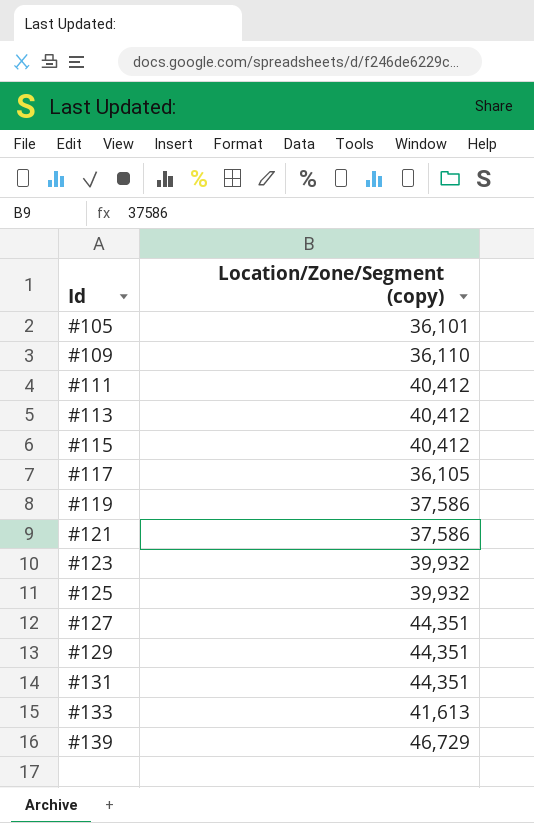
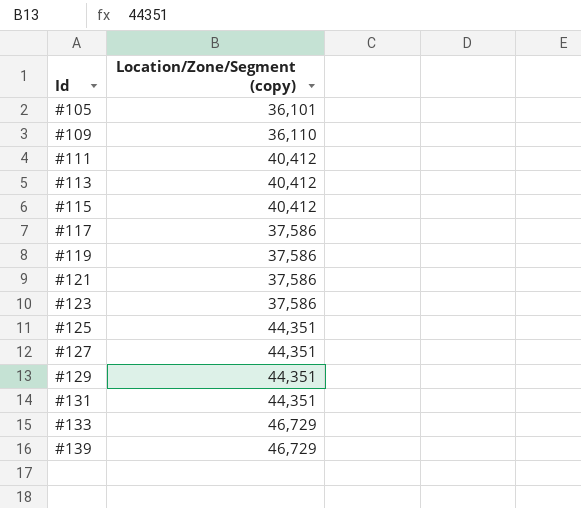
#117 | Location/Zone/Segment (copy): 36,105 -> 37,586
#123 | Location/Zone/Segment (copy): 39,932 -> 37,586
#125 | Location/Zone/Segment (copy): 39,932 -> 44,351
#133 | Location/Zone/Segment (copy): 41,613 -> 46,729

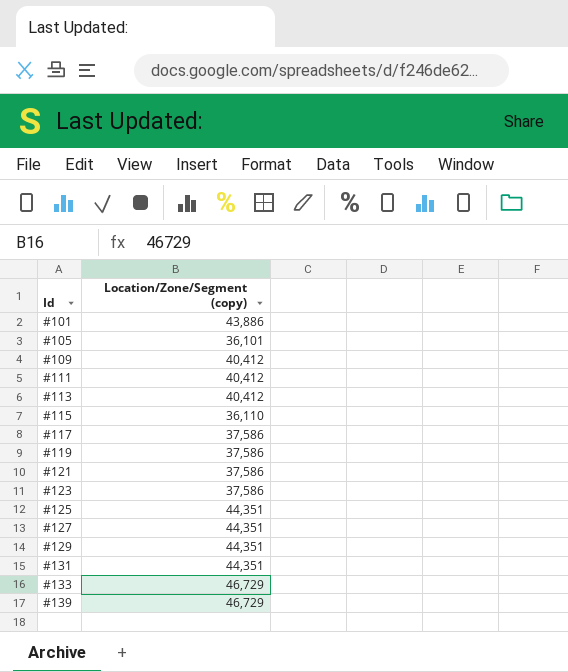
row #101: none -> 43,886
#109 | Location/Zone/Segment (copy): 36,110 -> 40,412
#115 | Location/Zone/Segment (copy): 40,412 -> 36,110

